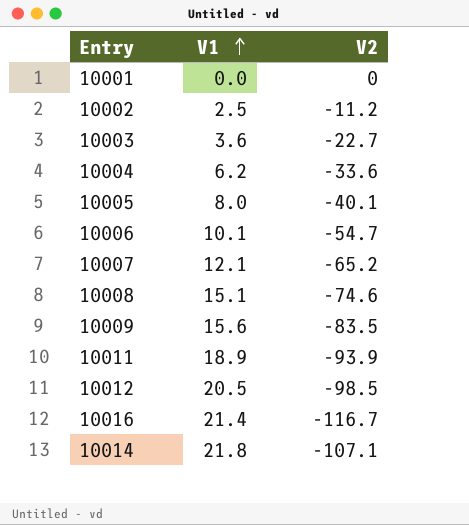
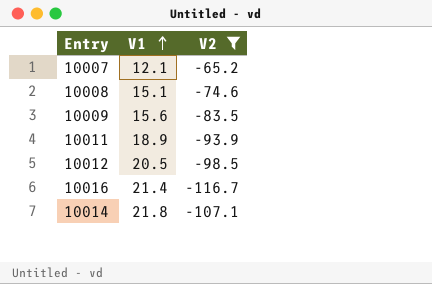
filter: none -> V2 <= -65.2

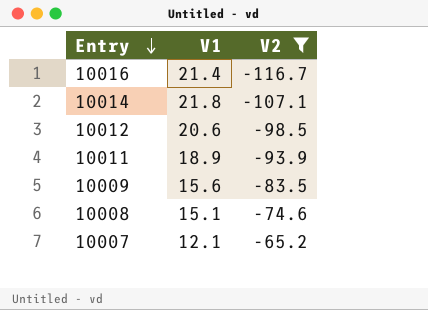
row order: V1 ascending -> Entry descending
10012 | V1: 20.5 -> 20.6

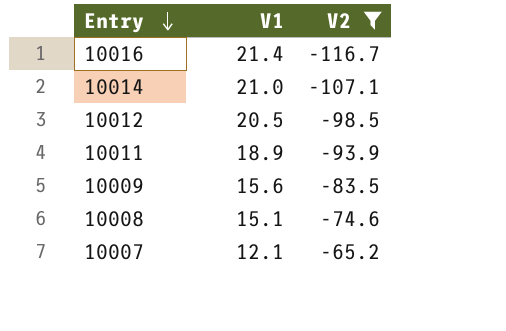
10014 | V1: 21.8 -> 21.0
10012 | V1: 20.6 -> 20.5

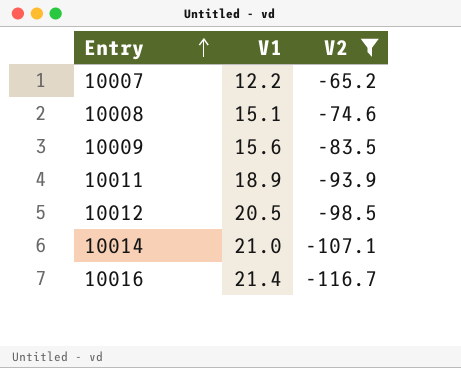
row order: Entry descending -> Entry ascending
10007 | V1: 12.1 -> 12.2

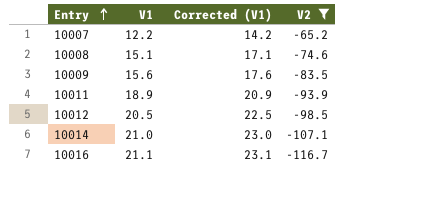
column Corrected (V1) | formula: none -> [V1] + 2
10016 | V1: 21.4 -> 21.1

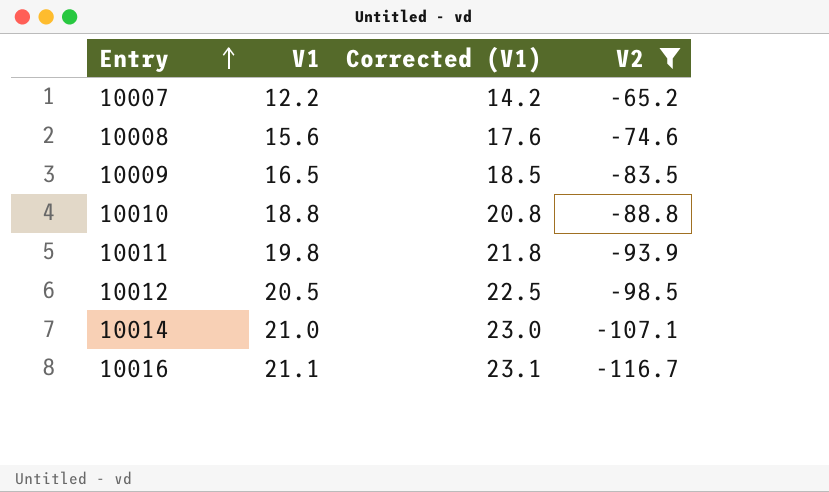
10008 | V1: 15.1 -> 15.6
10008 | Corrected (V1): 17.1 -> 17.6
10009 | V1: 15.6 -> 16.5
10009 | Corrected (V1): 17.6 -> 18.5
row 10010: none -> 18.8 | 20.8 | -88.8
10011 | V1: 18.9 -> 19.8
10011 | Corrected (V1): 20.9 -> 21.8

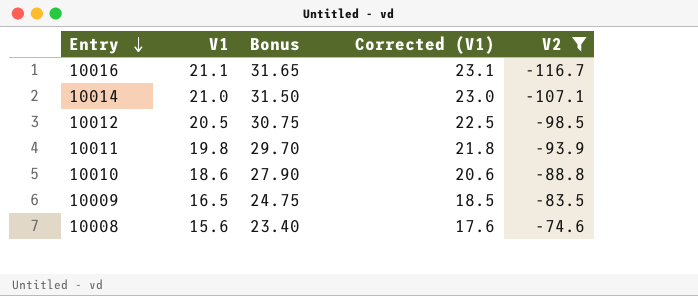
row order: Entry ascending -> Entry descending
column Bonus | formula: none -> [V1] * 1.5
row 10007: 12.2 | 14.2 | -65.2 -> none
10010 | V1: 18.8 -> 18.6
10010 | Corrected (V1): 20.8 -> 20.6

